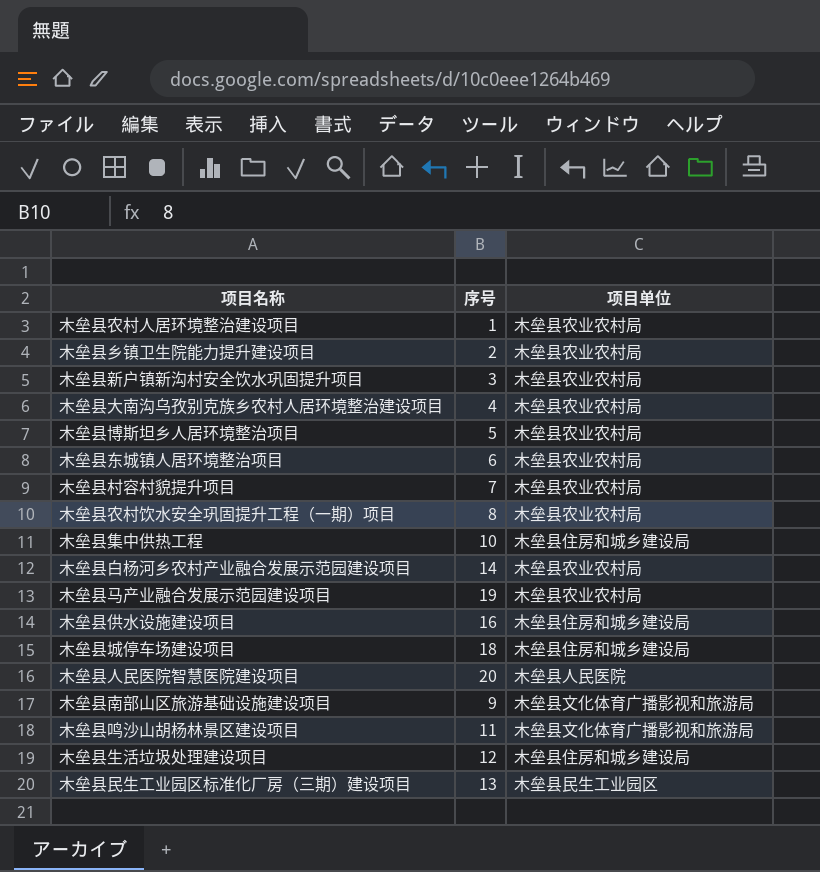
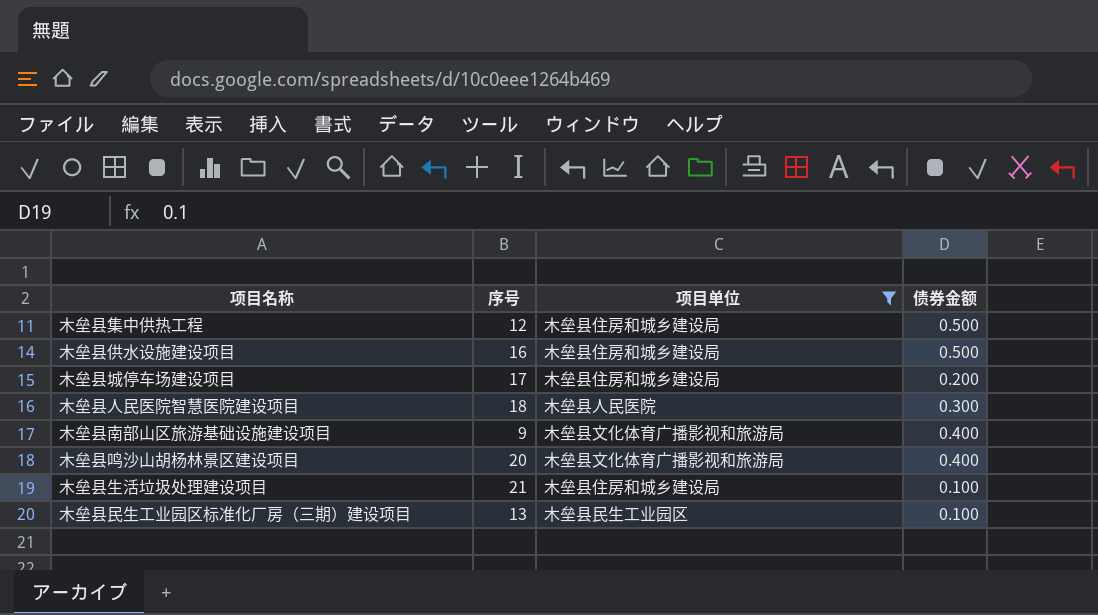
filter: none -> 项目单位 != 木垒县农业农村局
column 债券金额 | position: none -> 4
木垒县集中供热工程 | 序号: 10 -> 12
木垒县城停车场建设项目 | 序号: 18 -> 17
木垒县人民医院智慧医院建设项目 | 序号: 20 -> 18
木垒县鸣沙山胡杨林景区建设项目 | 序号: 11 -> 20
木垒县生活垃圾处理建设项目 | 序号: 12 -> 21

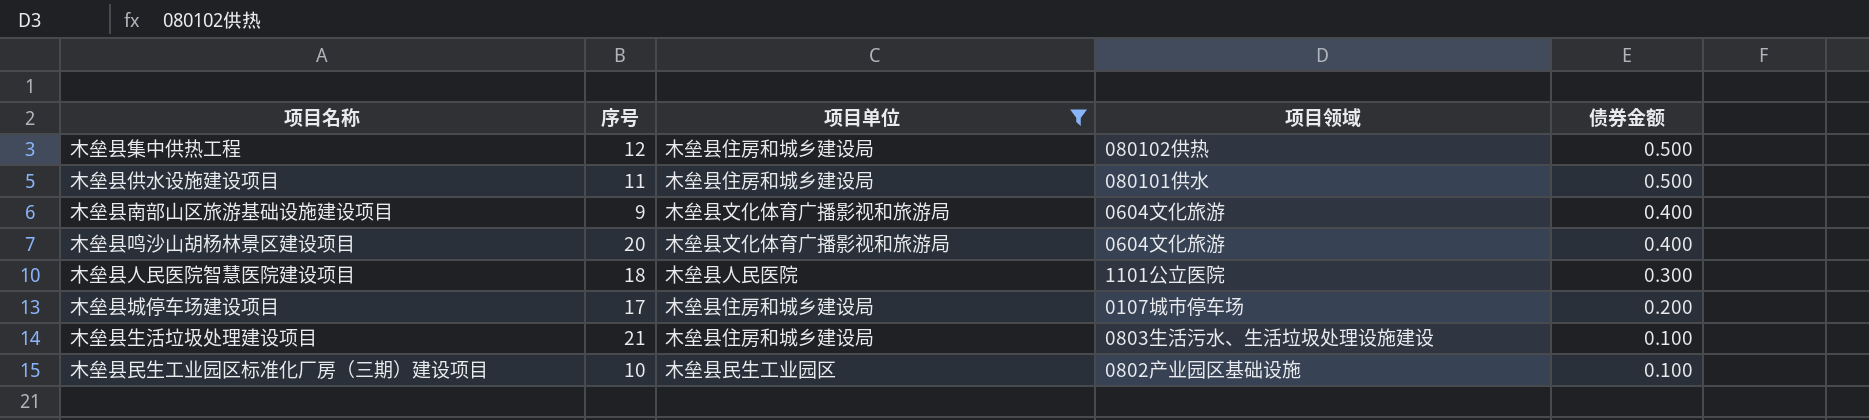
row order: none -> 债券金额 descending
column 项目领域 | position: none -> 4
木垒县供水设施建设项目 | 序号: 16 -> 11
木垒县民生工业园区标准化厂房（三期）建设项目 | 序号: 13 -> 10

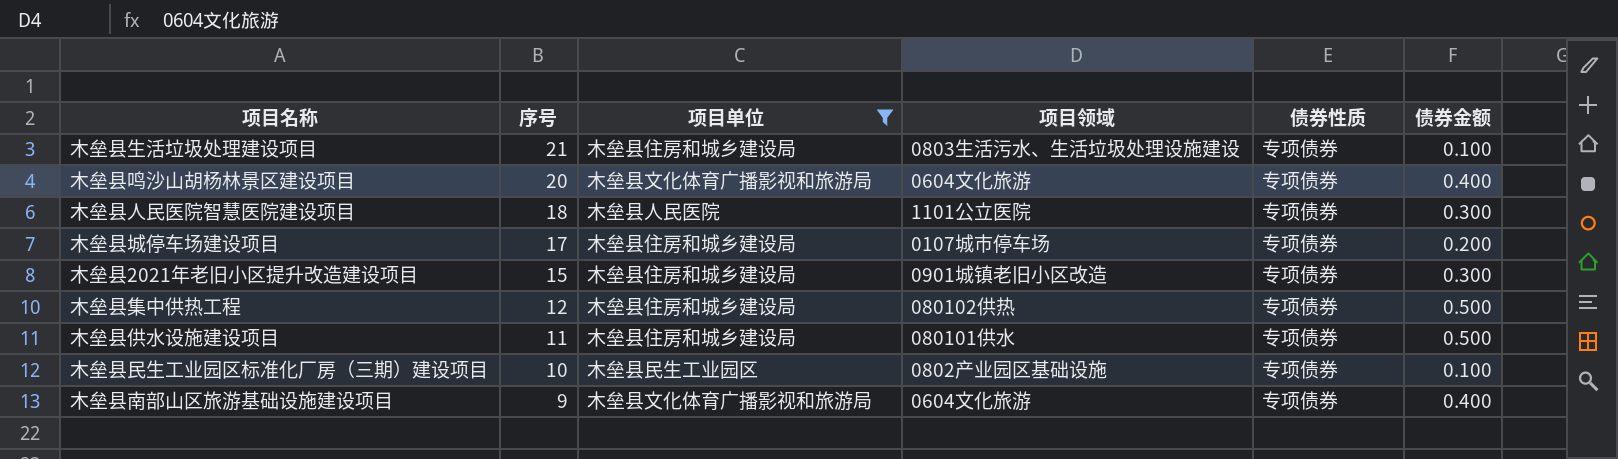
row order: 债券金额 descending -> 序号 descending
column 债券性质 | position: none -> 5
row 木垒县2021年老旧小区提升改造建设项目: none -> 15 | 木垒县住房和城乡建设局 | 0901城镇老旧小区改造 | 专项债券 | 0.300

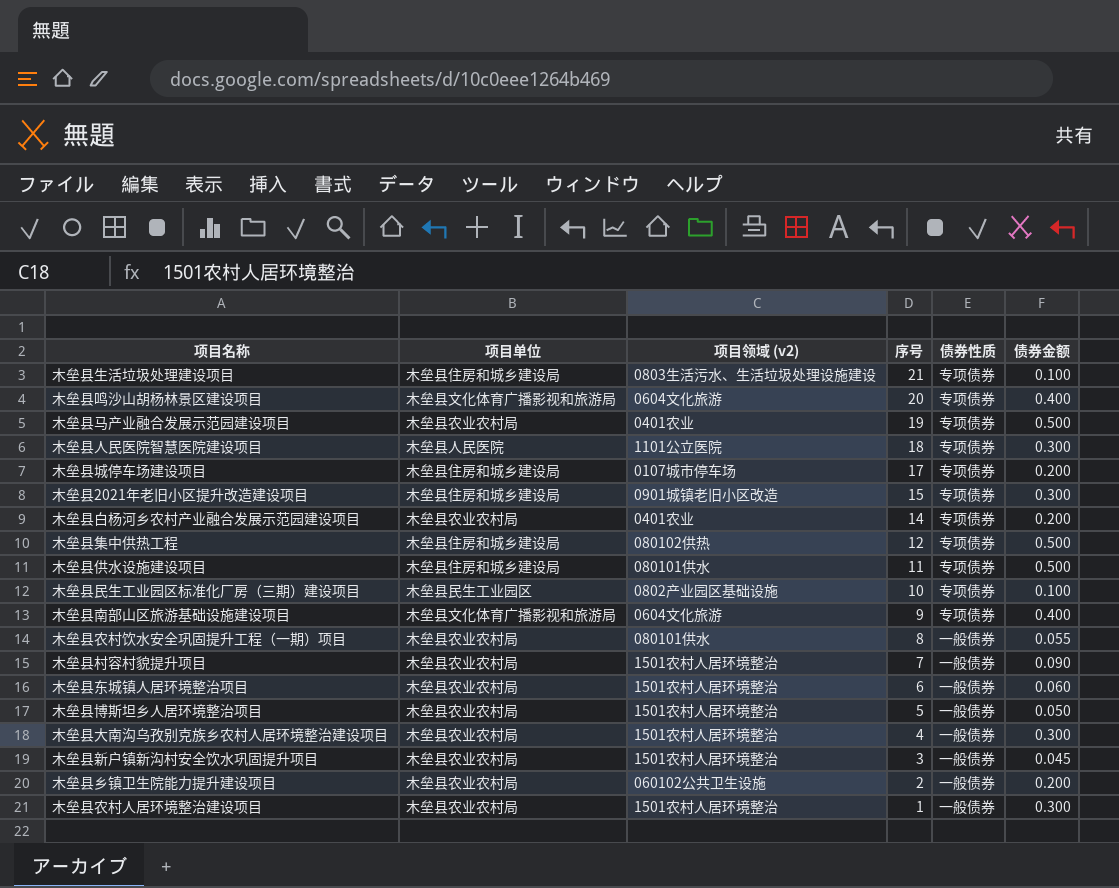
filter: 项目单位 != 木垒县农业农村局 -> none
column name: 项目领域 -> 项目领域 (v2)
column 序号 | position: 2 -> 4

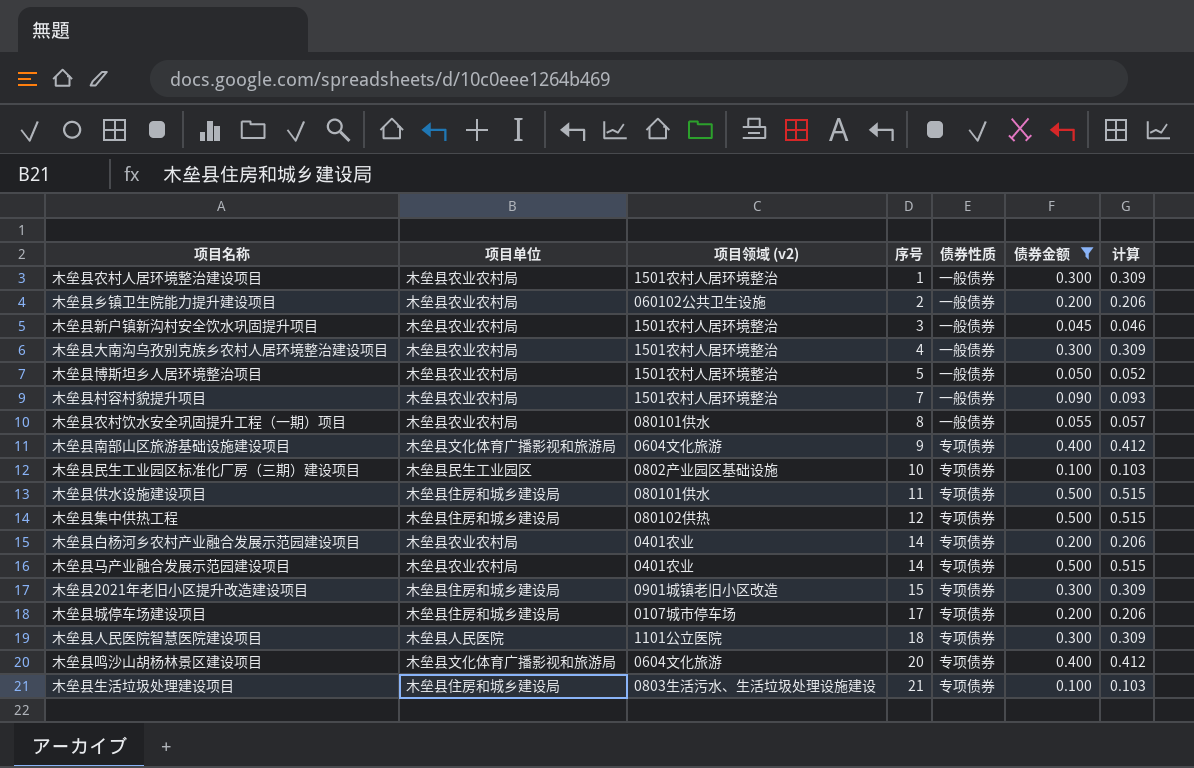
filter: none -> 债券金额 != 0.060
row order: 序号 descending -> 序号 ascending
column 计算 | formula: none -> [债券金额] * 1.03
木垒县马产业融合发展示范园建设项目 | 序号: 19 -> 14

